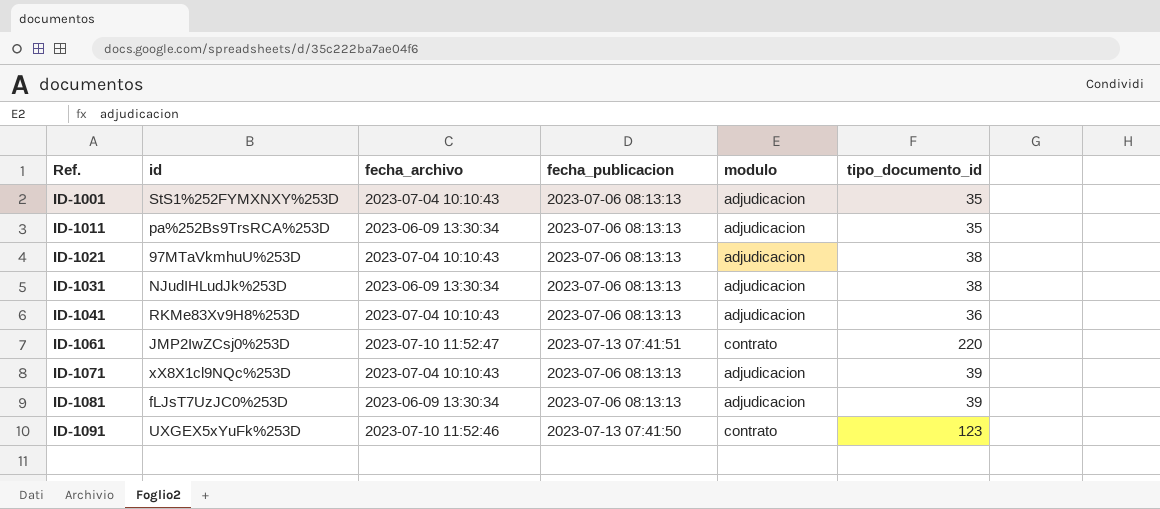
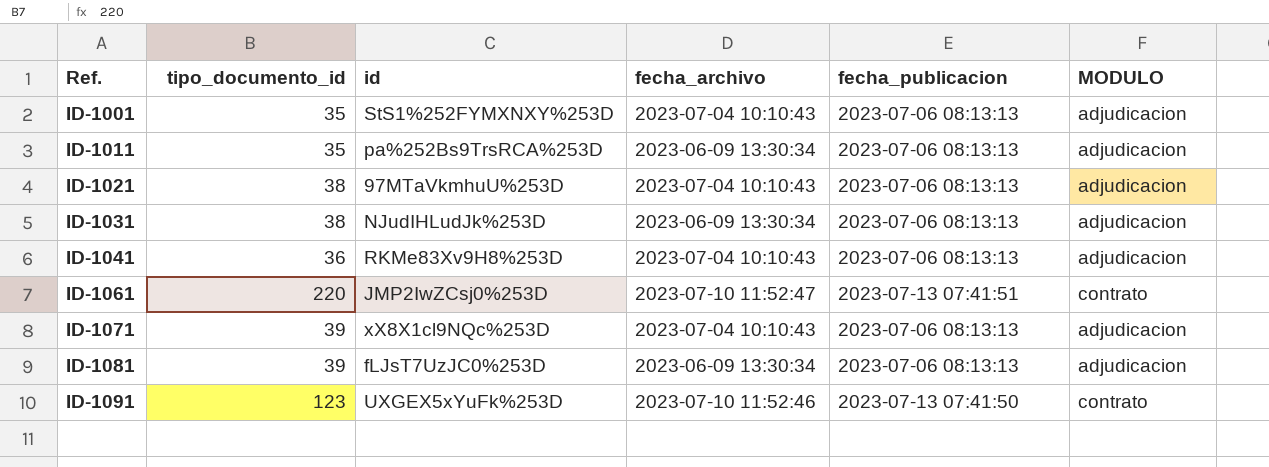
column tipo_documento_id | position: 6 -> 2
column name: modulo -> MODULO

